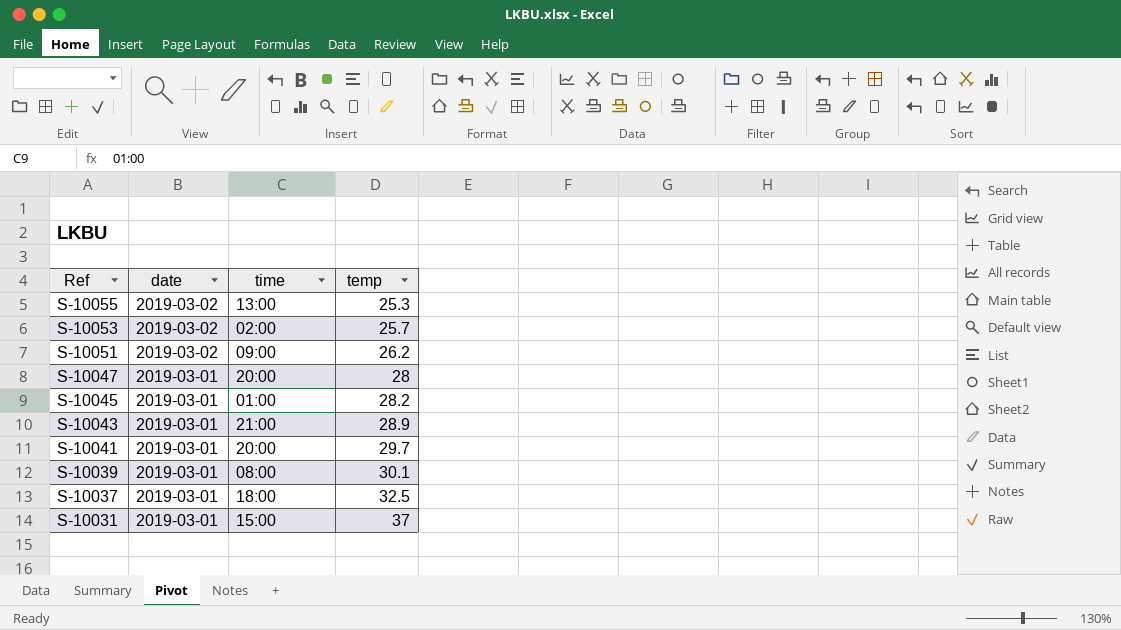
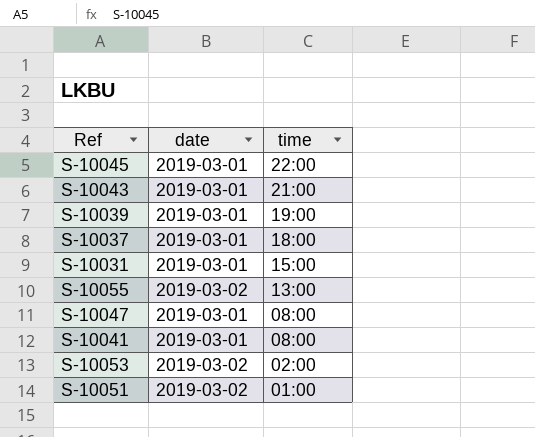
row order: Ref descending -> time descending
column temp | position: 4 -> none
S-10045 | time: 01:00 -> 22:00
S-10039 | time: 08:00 -> 19:00
S-10047 | time: 20:00 -> 08:00
S-10041 | time: 20:00 -> 08:00
S-10051 | time: 09:00 -> 01:00

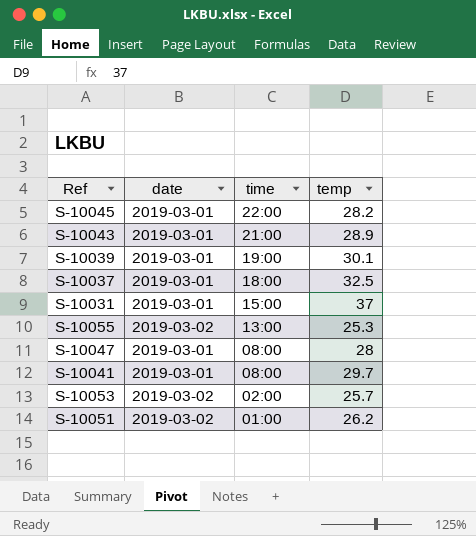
column temp | position: none -> 4

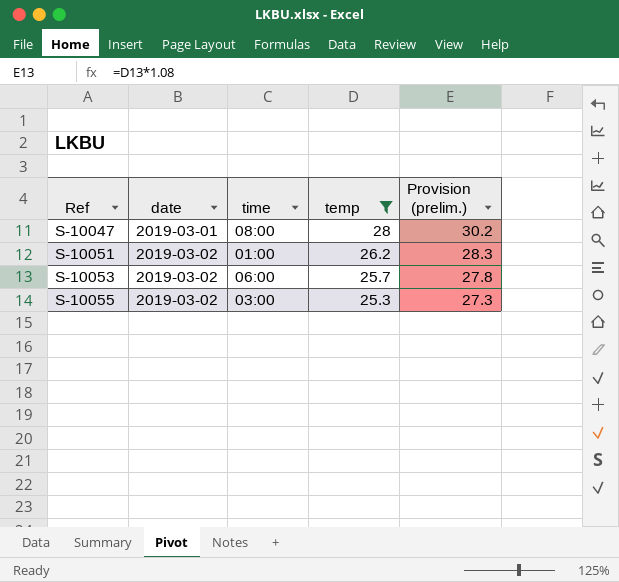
filter: none -> temp <= 28
row order: time descending -> Ref ascending
column Provision (prelim.) | formula: none -> [temp] * 1.08
S-10053 | time: 02:00 -> 06:00
S-10055 | time: 13:00 -> 03:00

